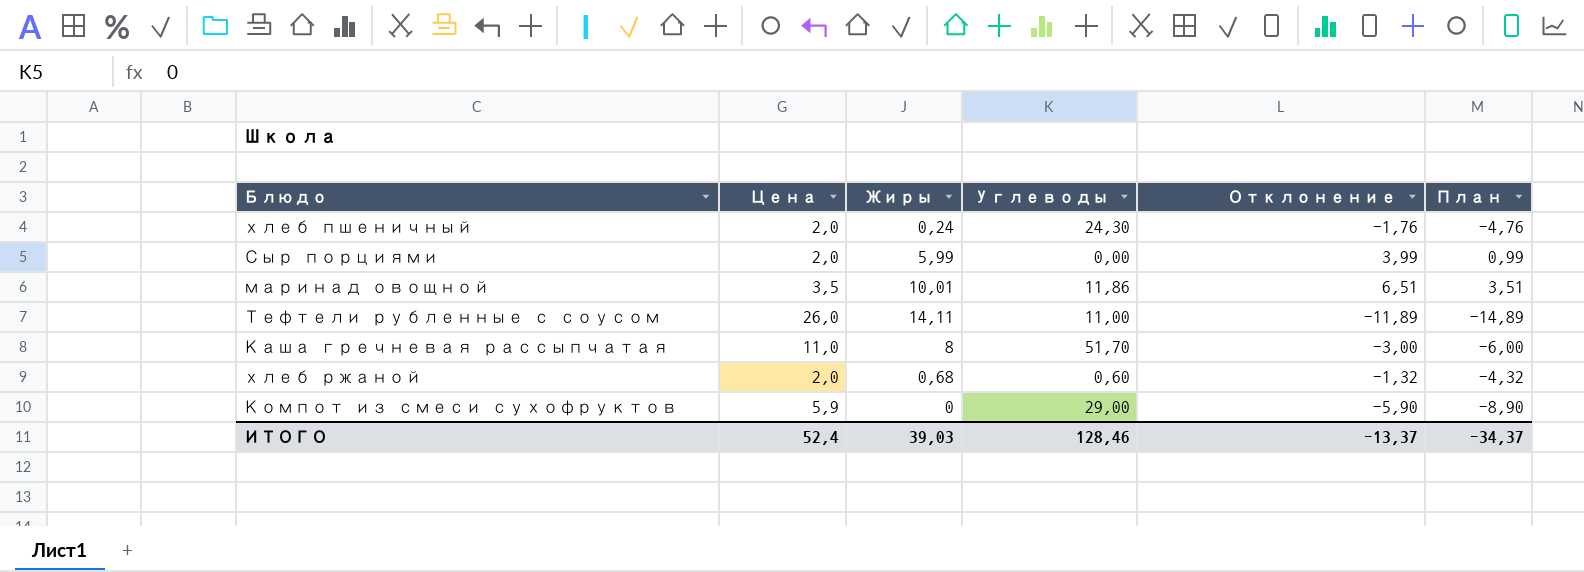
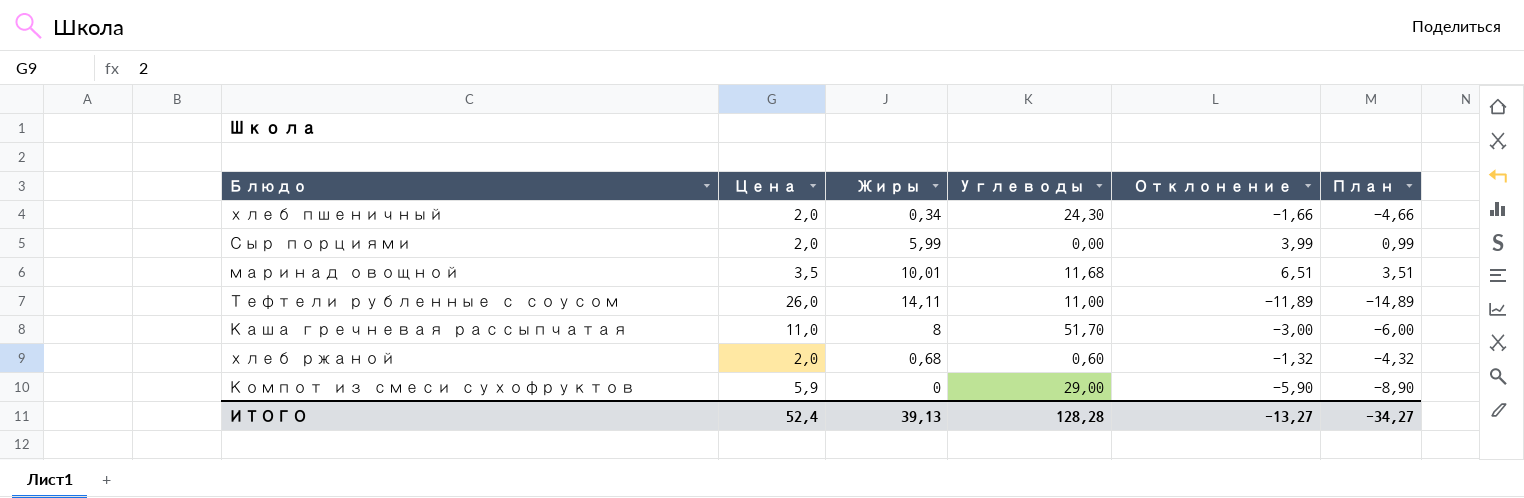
хлеб пшеничный | Жиры: 0,24 -> 0,34
хлеб пшеничный | Отклонение: -1,76 -> -1,66
хлеб пшеничный | План: -4,76 -> -4,66
маринад овощной | Углеводы: 11,86 -> 11,68
ИТОГО | Жиры: 39,03 -> 39,13
ИТОГО | Углеводы: 128,46 -> 128,28
ИТОГО | Отклонение: -13,37 -> -13,27
ИТОГО | План: -34,37 -> -34,27

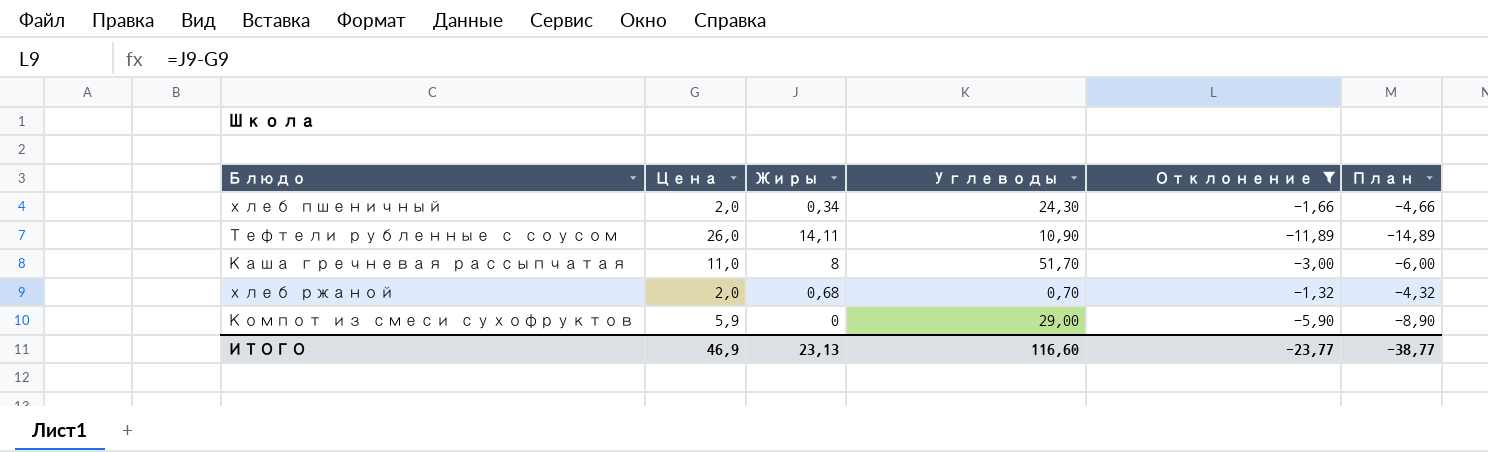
filter: none -> Отклонение <= -1,32
Тефтели рубленные с соусом | Углеводы: 11,00 -> 10,90
хлеб ржаной | Углеводы: 0,60 -> 0,70
ИТОГО | Цена: 52,4 -> 46,9
ИТОГО | Жиры: 39,13 -> 23,13
ИТОГО | Углеводы: 128,28 -> 116,60
ИТОГО | Отклонение: -13,27 -> -23,77
ИТОГО | План: -34,27 -> -38,77

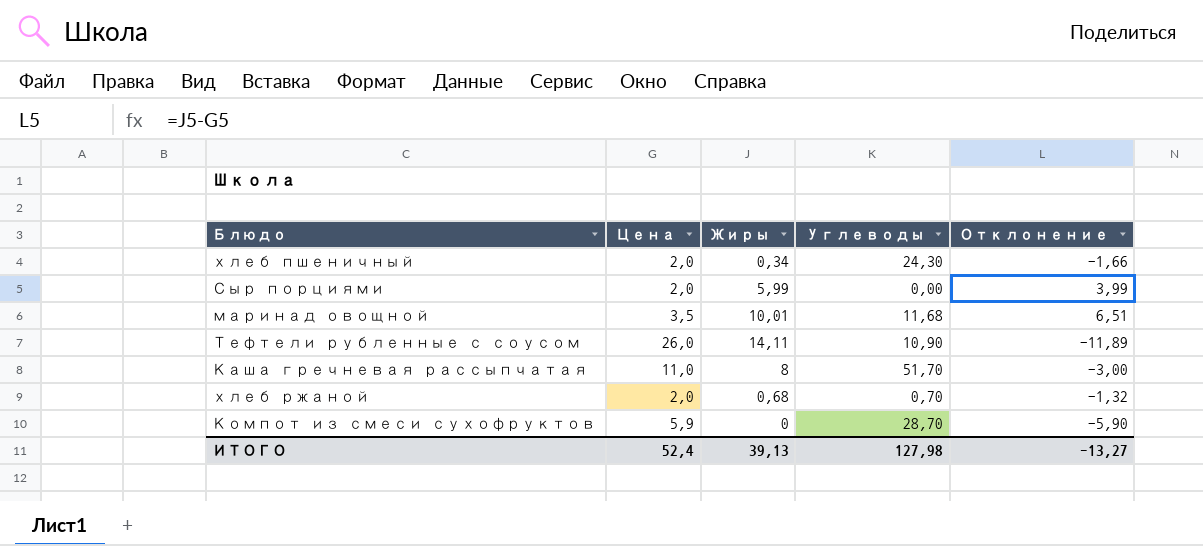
filter: Отклонение <= -1,32 -> none
column План | formula: [Отклонение] - 3 -> none
Компот из смеси сухофруктов | Углеводы: 29,00 -> 28,70
ИТОГО | Цена: 46,9 -> 52,4
ИТОГО | Жиры: 23,13 -> 39,13
ИТОГО | Углеводы: 116,60 -> 127,98
ИТОГО | Отклонение: -23,77 -> -13,27

